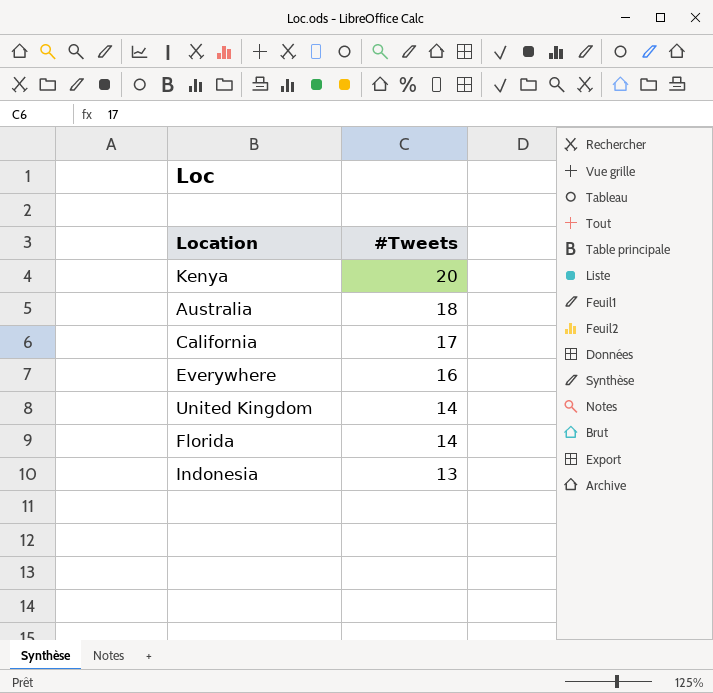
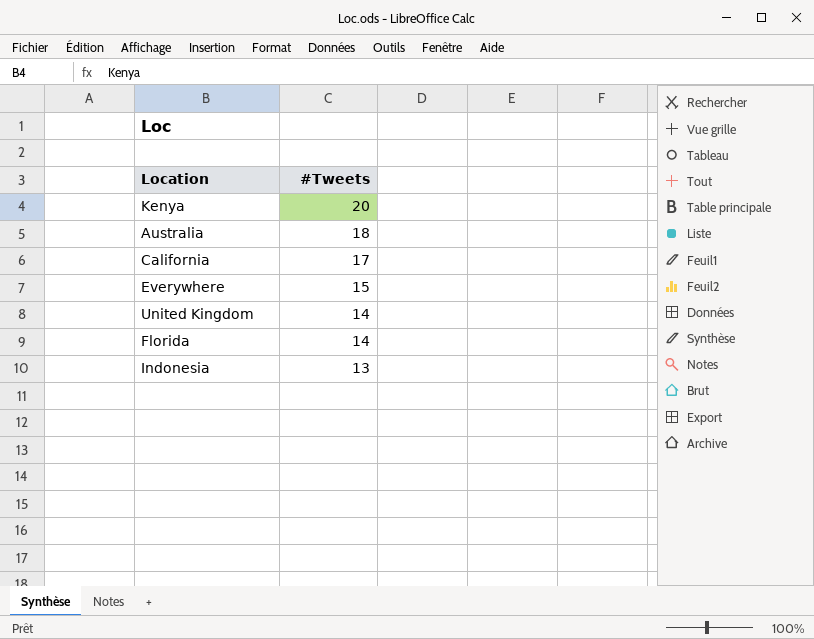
Everywhere | #Tweets: 16 -> 15

